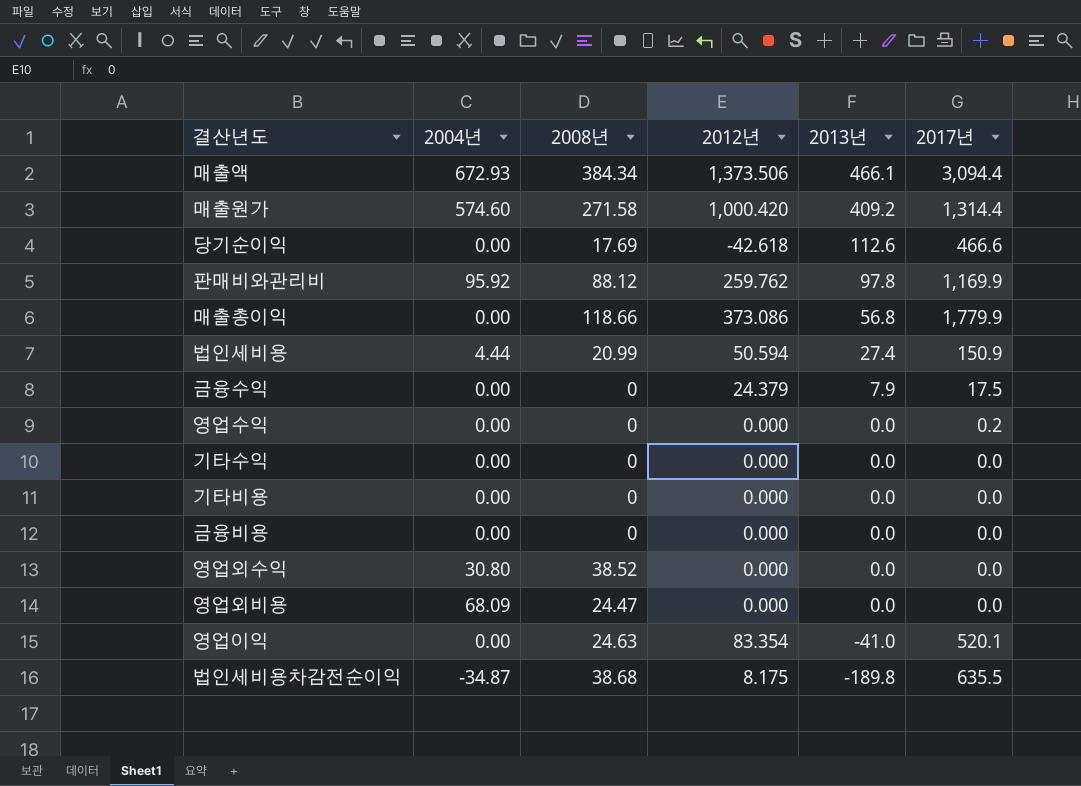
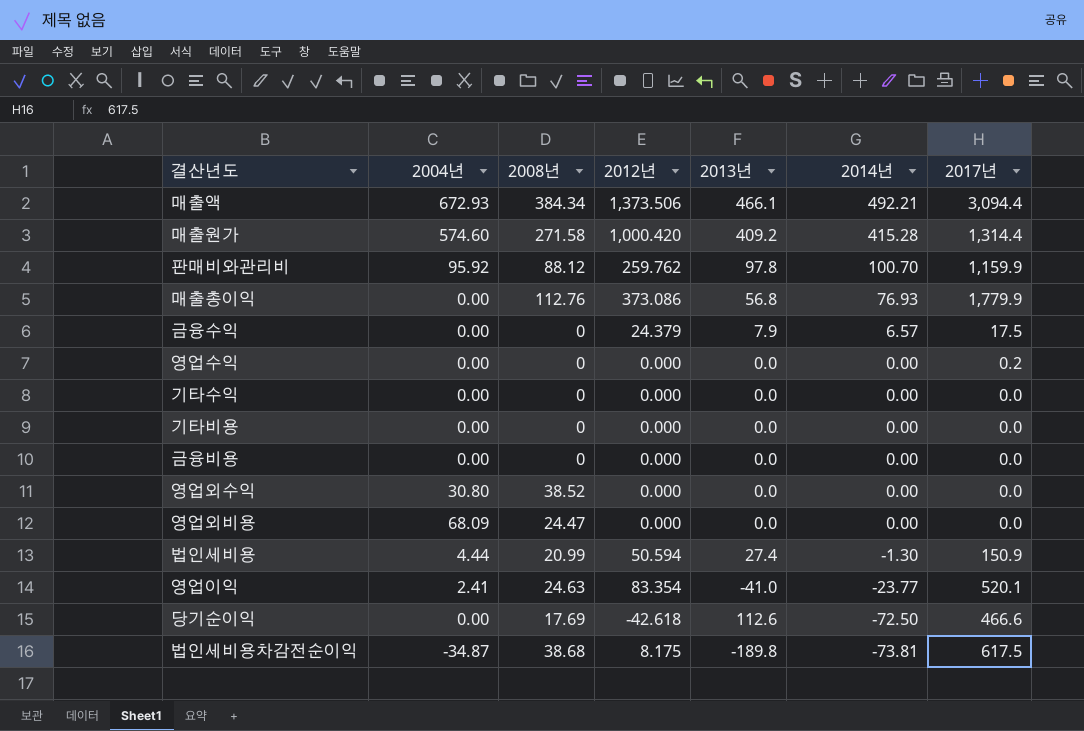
row order: 2013년 descending -> 2014년 descending
column 2014년 | position: none -> 6
판매비와관리비 | 2017년: 1,169.9 -> 1,159.9
매출총이익 | 2008년: 118.66 -> 112.76
영업이익 | 2004년: 0.00 -> 2.41
법인세비용차감전순이익 | 2017년: 635.5 -> 617.5

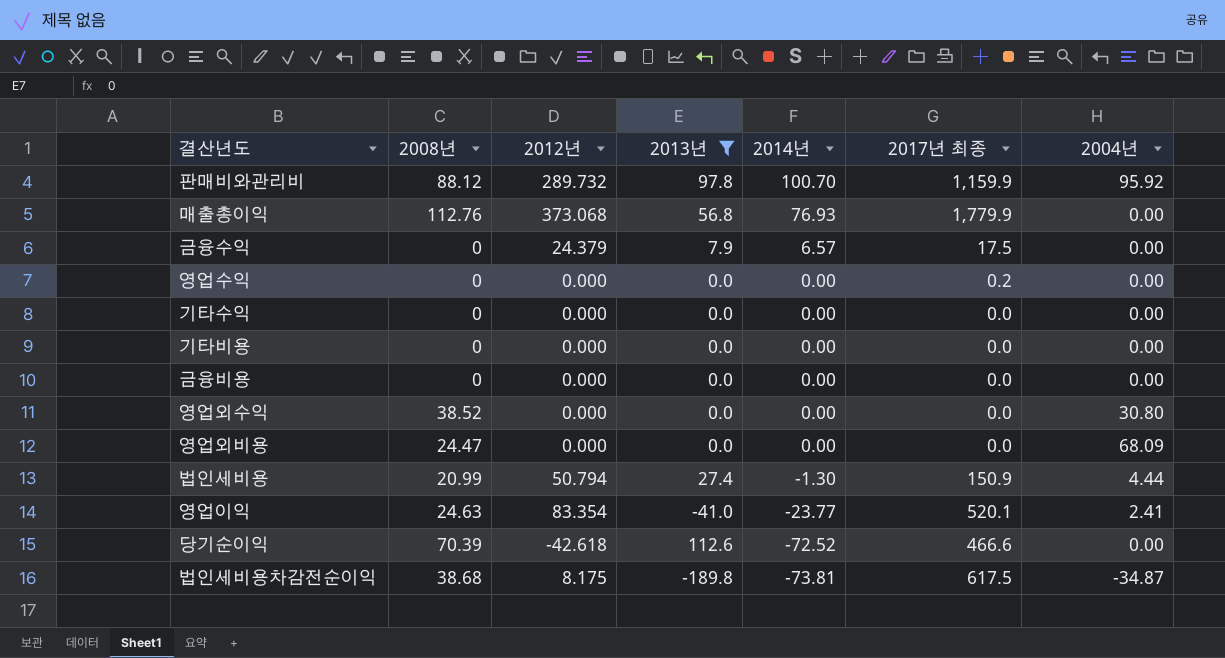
filter: none -> 2013년 <= 112.6
column name: 2017년 -> 2017년 최종
column 2004년 | position: 2 -> 7
판매비와관리비 | 2012년: 259.762 -> 289.732
매출총이익 | 2012년: 373.086 -> 373.068
법인세비용 | 2012년: 50.594 -> 50.794
당기순이익 | 2008년: 17.69 -> 70.39
당기순이익 | 2014년: -72.50 -> -72.52

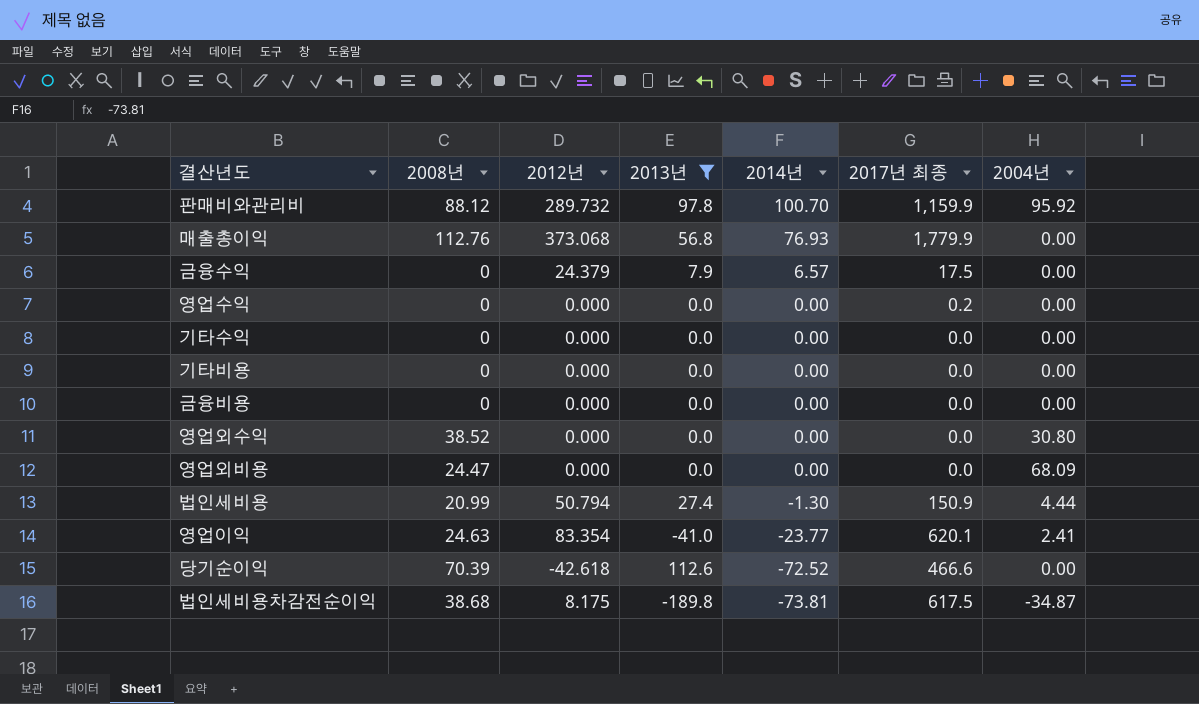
영업이익 | 2017년 최종: 520.1 -> 620.1

